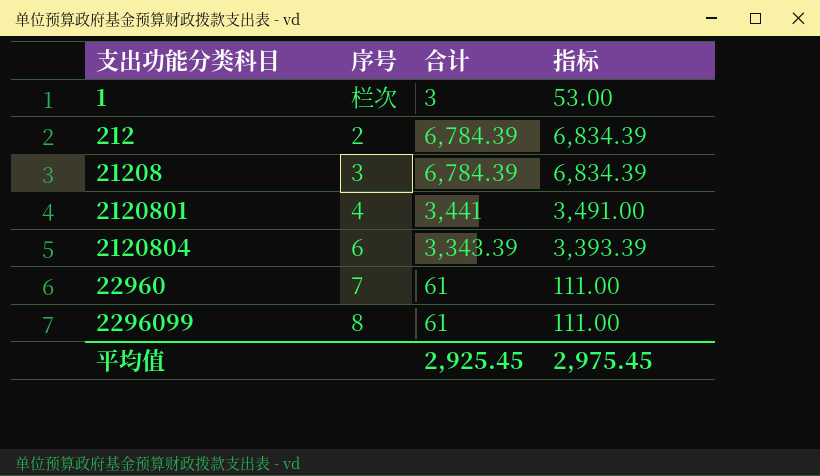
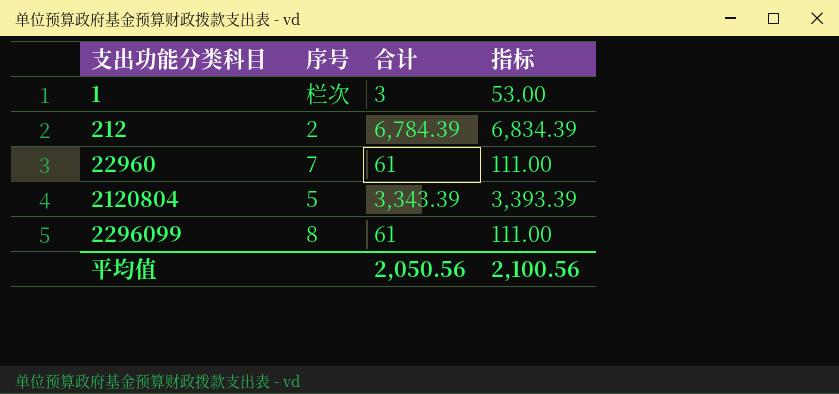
row order: none -> 支出功能分类科目 ascending
row 21208: 3 | 6,784.39 | 6,834.39 -> none
row 2120801: 4 | 3,441 | 3,491.00 -> none
2120804 | 序号: 6 -> 5
平均值 | 合计: 2,925.45 -> 2,050.56
平均值 | 指标: 2,975.45 -> 2,100.56

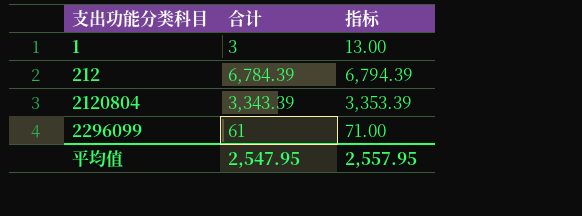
column 序号 | position: 2 -> none
column 指标 | formula: [合计] + 50 -> [合计] + 10
row 22960: 7 | 61 | 111.00 -> none
平均值 | 合计: 2,050.56 -> 2,547.95
平均值 | 指标: 2,100.56 -> 2,557.95

